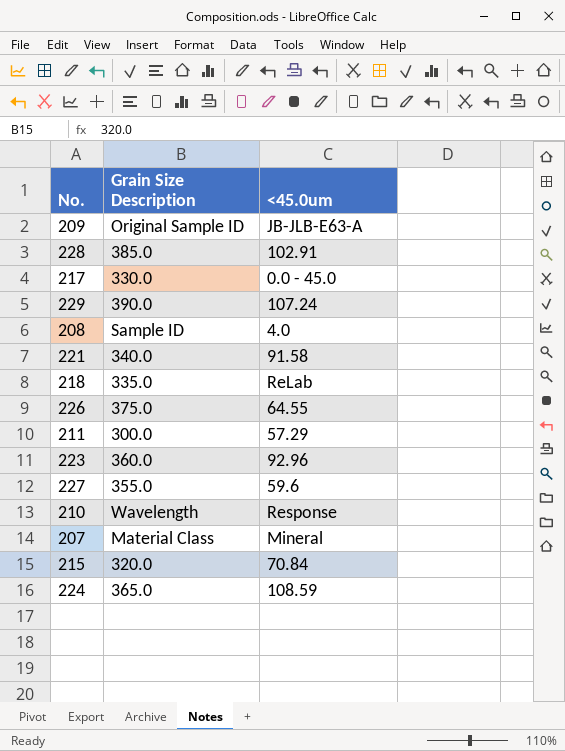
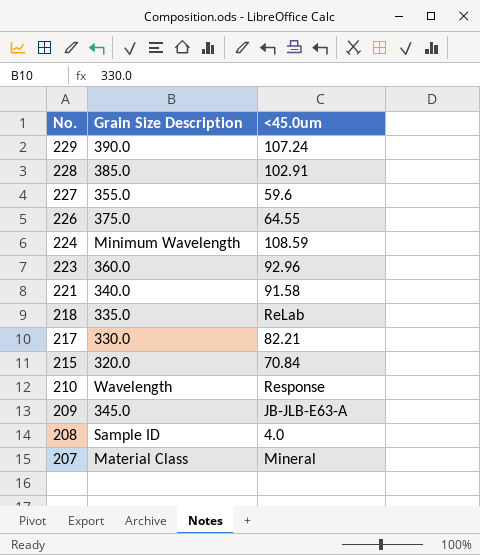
row order: none -> No. descending
row 211: 300.0 | 57.29 -> none
224 | Grain Size Description: 365.0 -> Minimum Wavelength
217 | <45.0um: 0.0 - 45.0 -> 82.21
209 | Grain Size Description: Original Sample ID -> 345.0

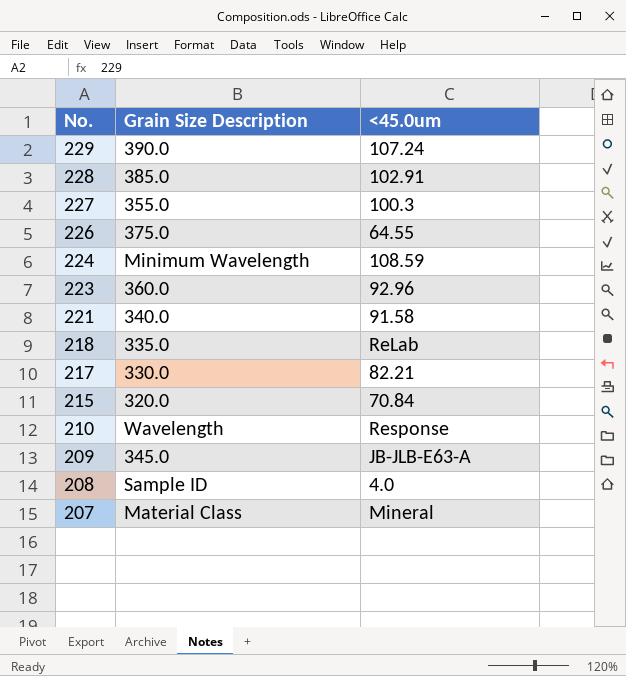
227 | <45.0um: 59.6 -> 100.3

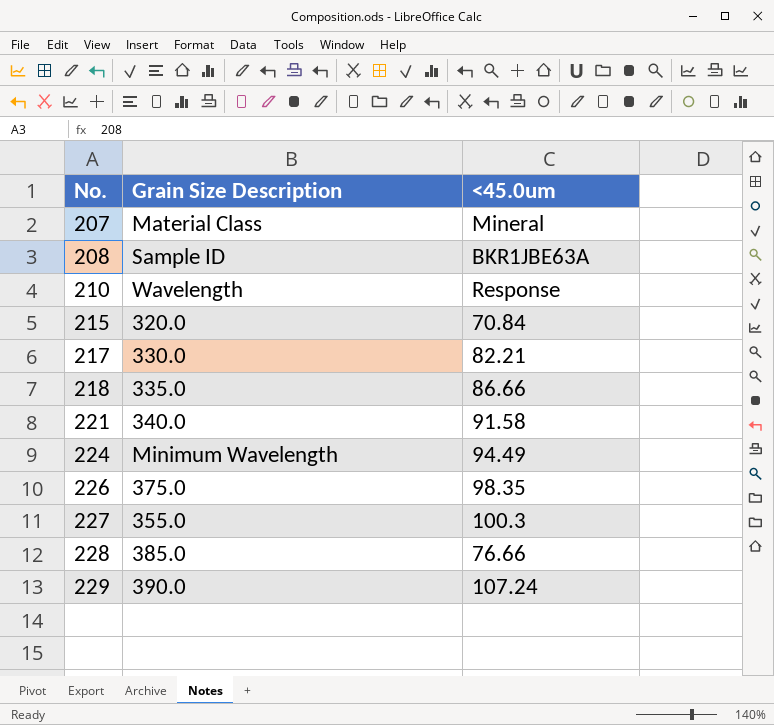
row order: No. descending -> No. ascending
row 223: 360.0 | 92.96 -> none
row 209: 345.0 | JB-JLB-E63-A -> none
208 | <45.0um: 4.0 -> BKR1JBE63A
218 | <45.0um: ReLab -> 86.66
224 | <45.0um: 108.59 -> 94.49
226 | <45.0um: 64.55 -> 98.35
228 | <45.0um: 102.91 -> 76.66

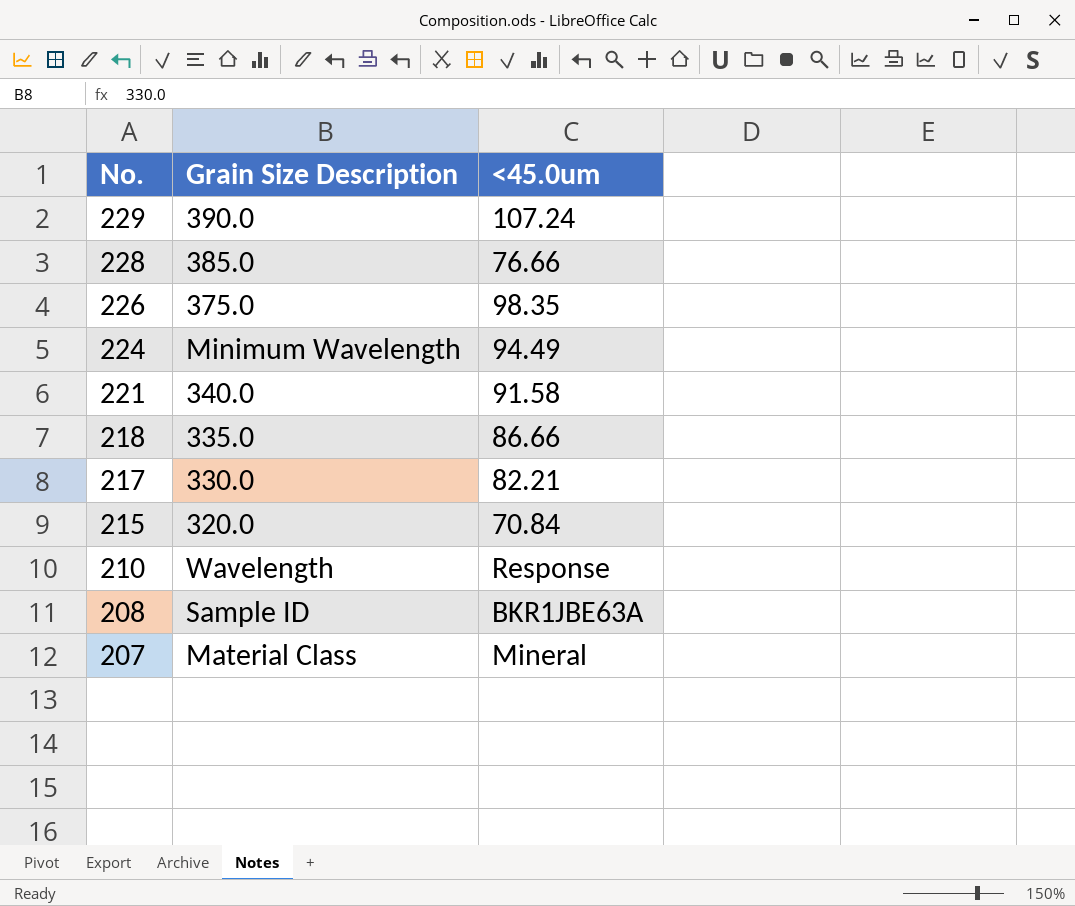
row order: No. ascending -> No. descending
row 227: 355.0 | 100.3 -> none

